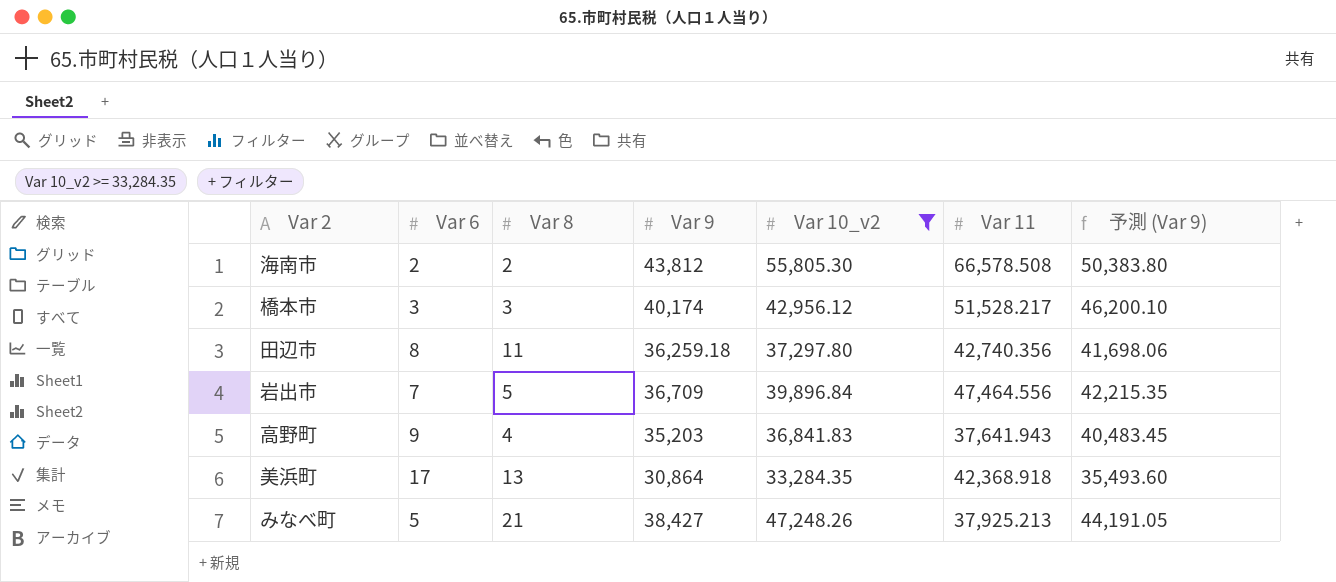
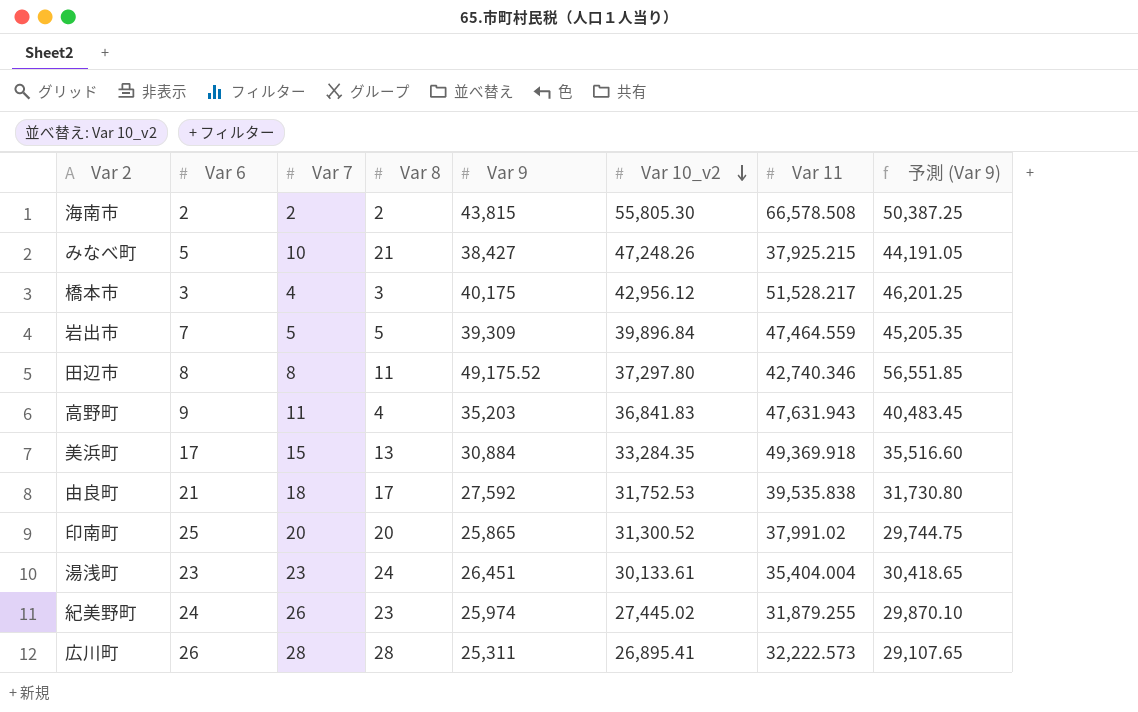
filter: Var 10_v2 >= 33,284.35 -> none
row order: none -> Var 10_v2 descending
column Var 7 | position: none -> 3
海南市 | Var 9: 43,812 -> 43,815
海南市 | 予測 (Var 9): 50,383.80 -> 50,387.25
みなべ町 | Var 11: 37,925.213 -> 37,925.215
橋本市 | Var 9: 40,174 -> 40,175
橋本市 | 予測 (Var 9): 46,200.10 -> 46,201.25
岩出市 | Var 9: 36,709 -> 39,309
岩出市 | Var 11: 47,464.556 -> 47,464.559
岩出市 | 予測 (Var 9): 42,215.35 -> 45,205.35
田辺市 | Var 9: 36,259.18 -> 49,175.52
田辺市 | Var 11: 42,740.356 -> 42,740.346
田辺市 | 予測 (Var 9): 41,698.06 -> 56,551.85
高野町 | Var 11: 37,641.943 -> 47,631.943
美浜町 | Var 9: 30,864 -> 30,884
美浜町 | Var 11: 42,368.918 -> 49,369.918
美浜町 | 予測 (Var 9): 35,493.60 -> 35,516.60

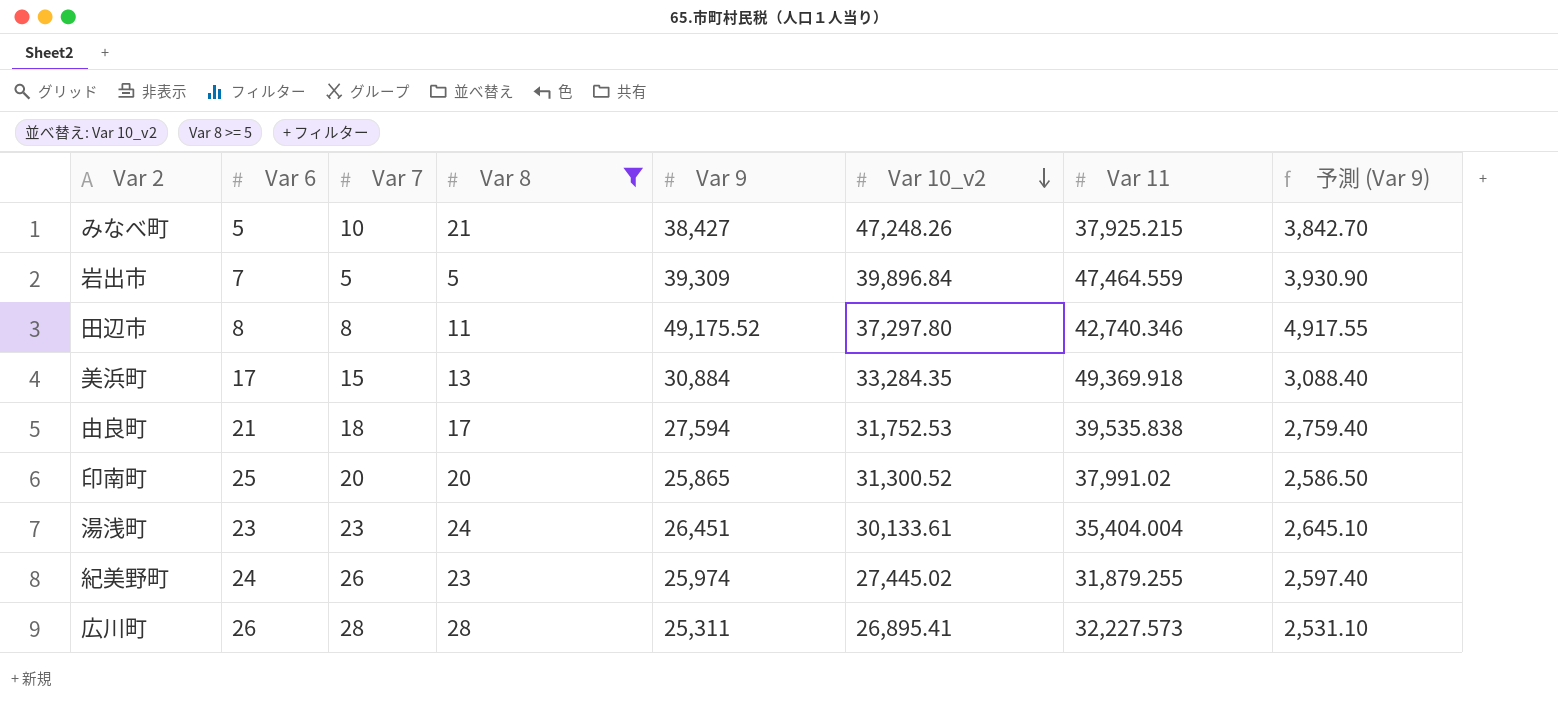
filter: none -> Var 8 >= 5
column 予測 (Var 9) | formula: [Var 9] * 1.15 -> [Var 9] * 0.1
由良町 | Var 9: 27,592 -> 27,594
広川町 | Var 11: 32,222.573 -> 32,227.573

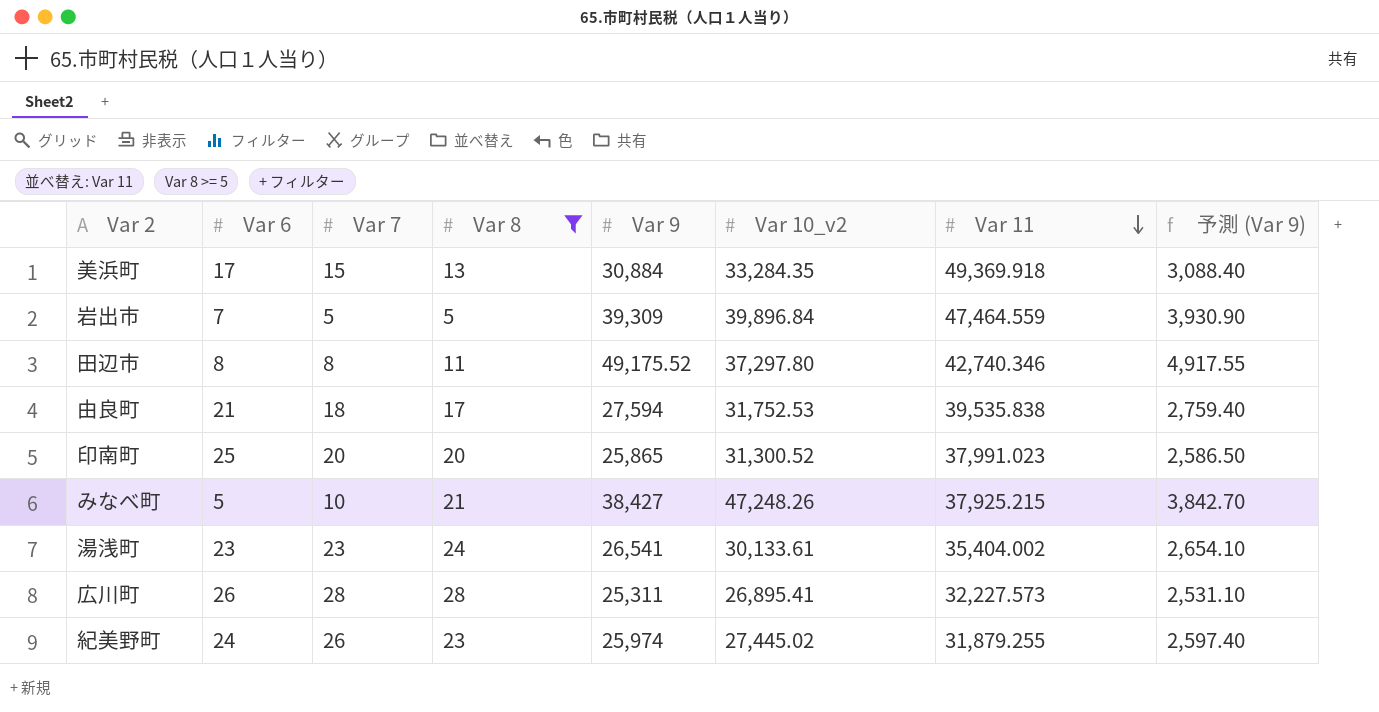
row order: Var 10_v2 descending -> Var 11 descending
印南町 | Var 11: 37,991.02 -> 37,991.023
湯浅町 | Var 9: 26,451 -> 26,541
湯浅町 | Var 11: 35,404.004 -> 35,404.002
湯浅町 | 予測 (Var 9): 2,645.10 -> 2,654.10

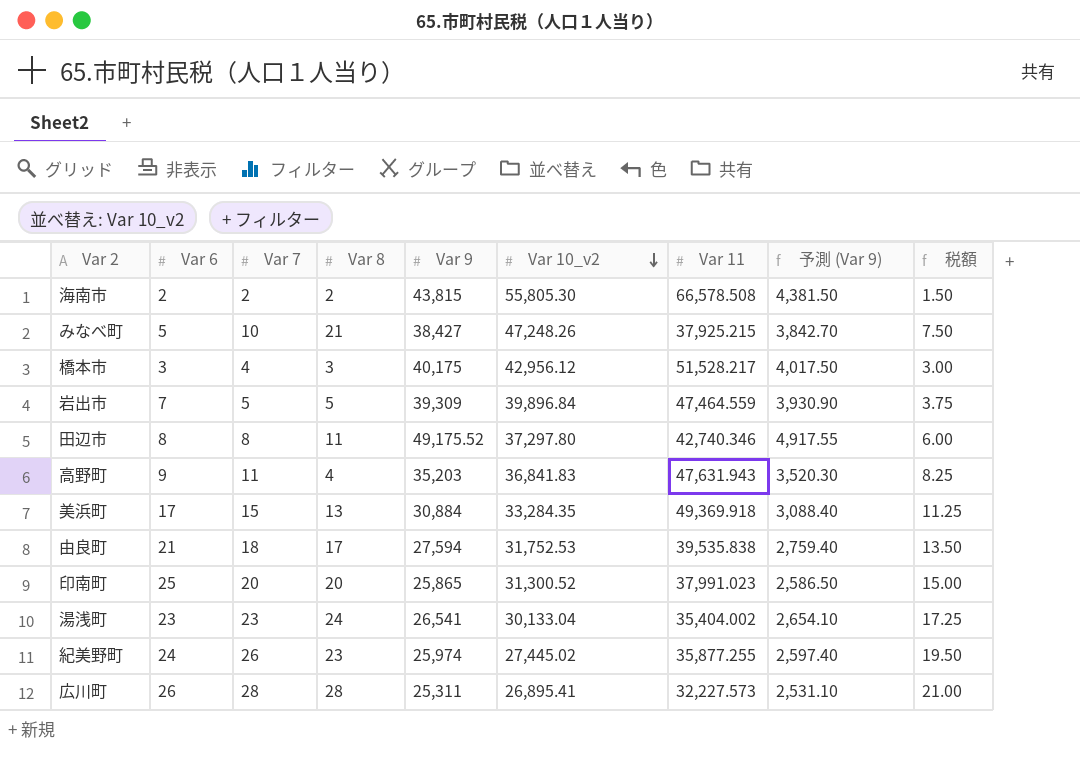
filter: Var 8 >= 5 -> none
row order: Var 11 descending -> Var 10_v2 descending
column 税額 | formula: none -> [Var 7] * 0.75
湯浅町 | Var 10_v2: 30,133.61 -> 30,133.04
紀美野町 | Var 11: 31,879.255 -> 35,877.255

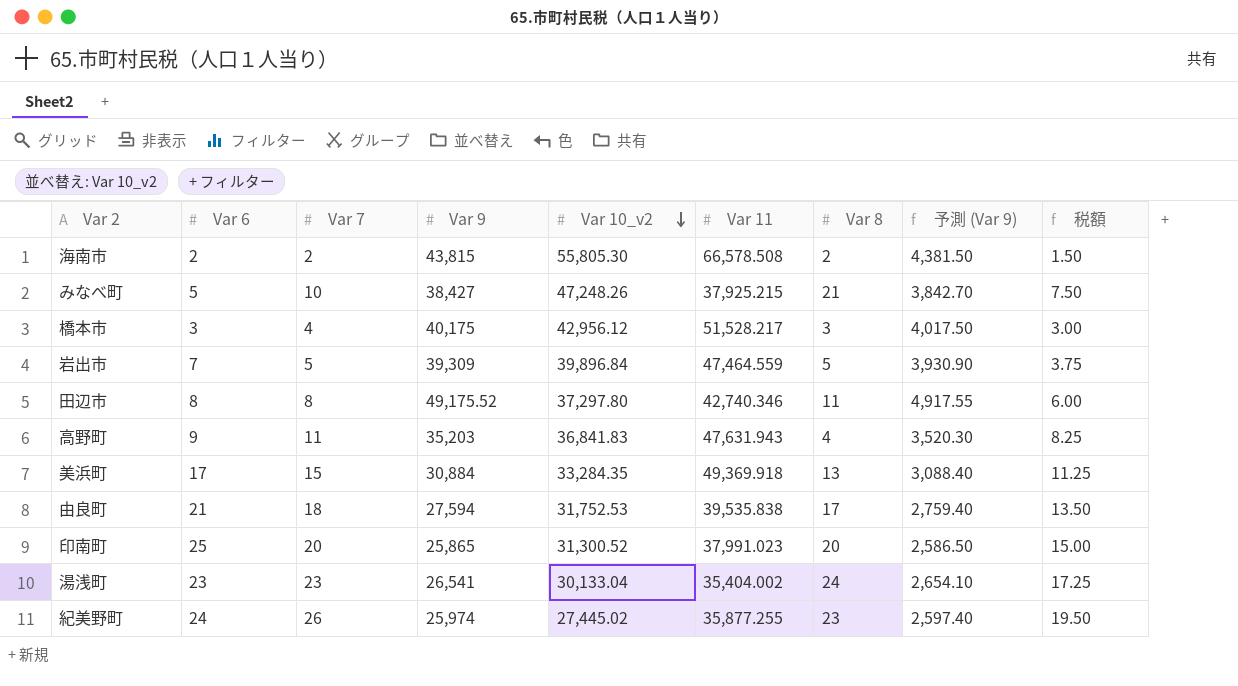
column Var 8 | position: 4 -> 7
row 広川町: 26 | 28 | 28 | 25,311 | 26,895.41 | 32,227.573 | 2,531.10 | 21.00 -> none

